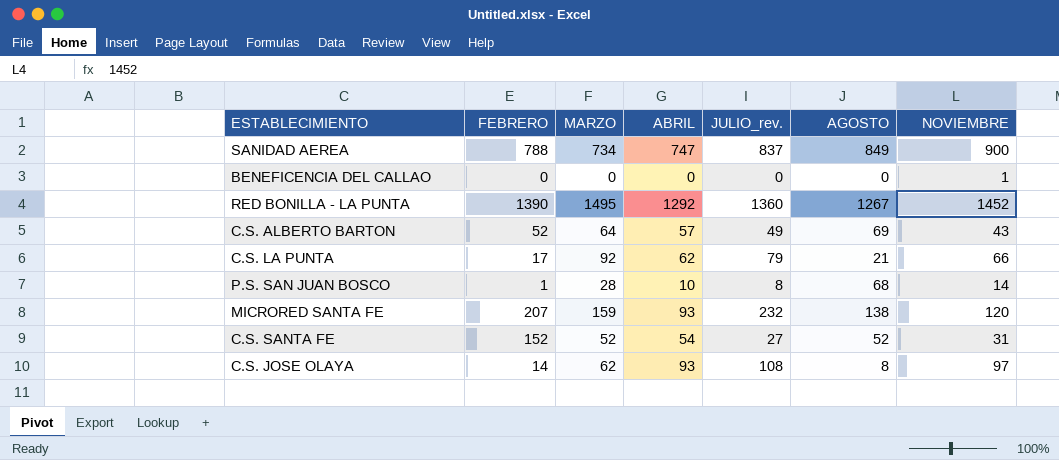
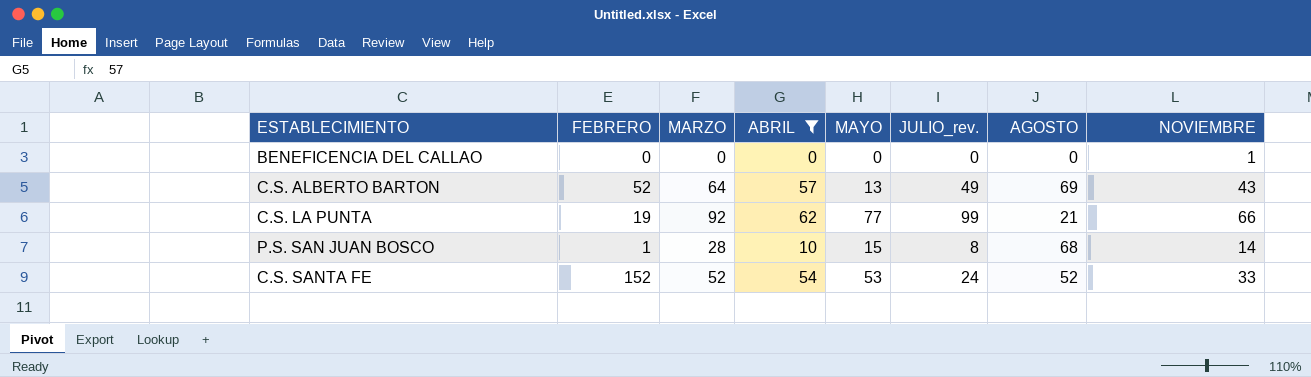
filter: none -> ABRIL <= 62
column MAYO | position: none -> 5
C.S. LA PUNTA | FEBRERO: 17 -> 19
C.S. LA PUNTA | JULIO_rev.: 79 -> 99
C.S. SANTA FE | JULIO_rev.: 27 -> 24
C.S. SANTA FE | NOVIEMBRE: 31 -> 33

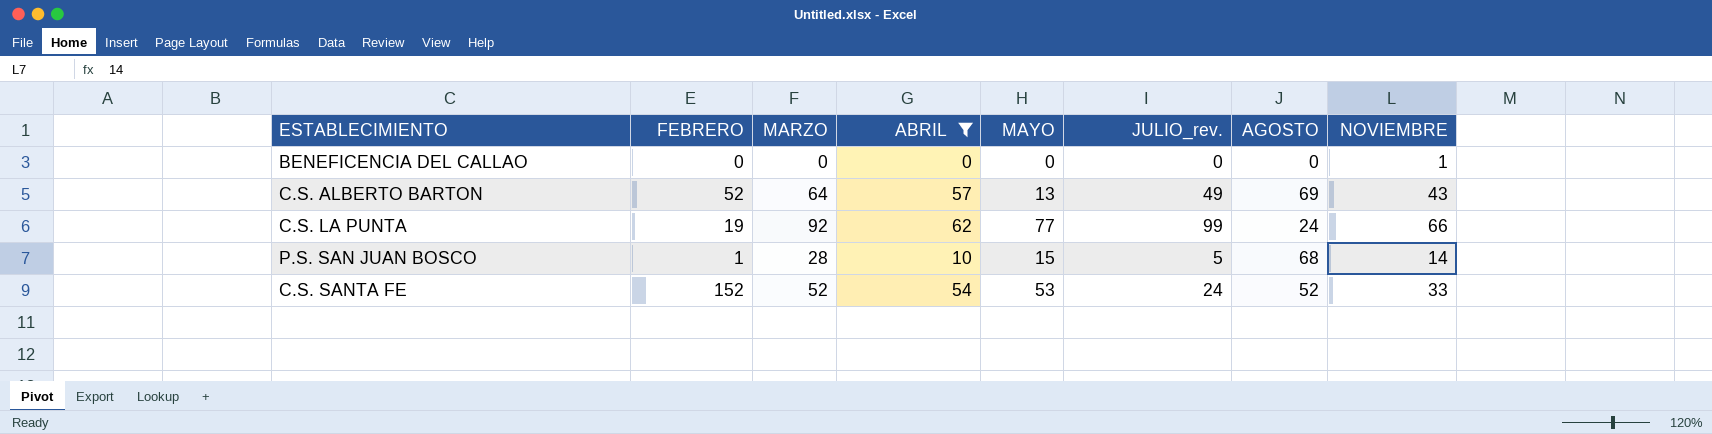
C.S. LA PUNTA | AGOSTO: 21 -> 24
P.S. SAN JUAN BOSCO | JULIO_rev.: 8 -> 5

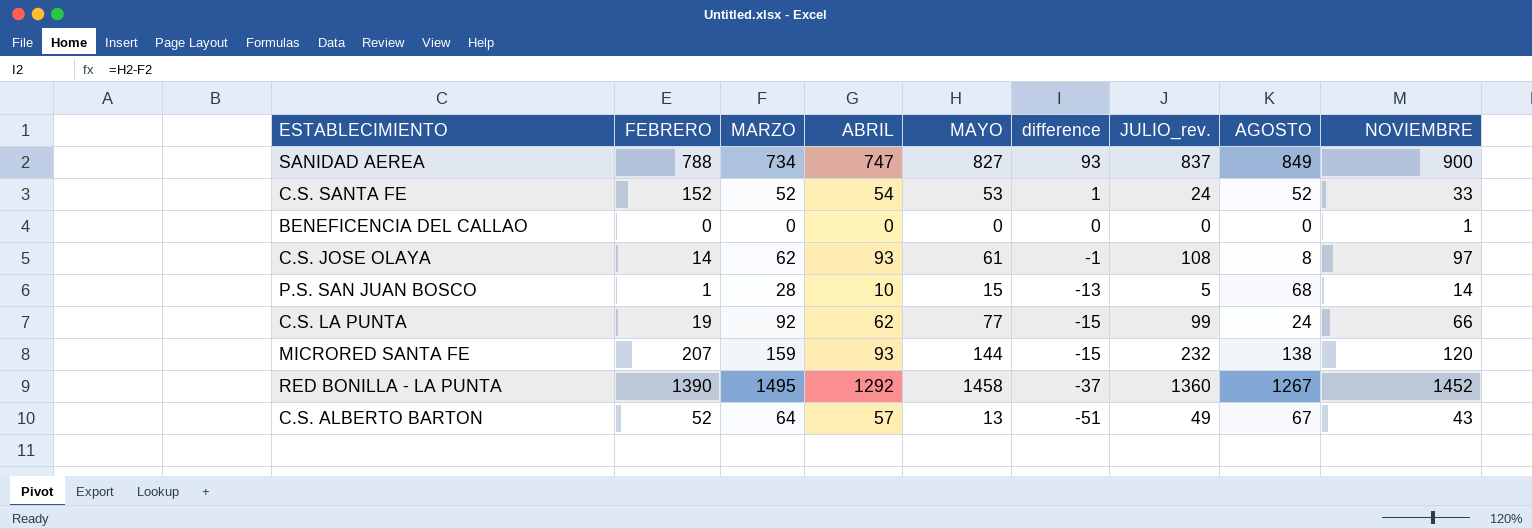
filter: ABRIL <= 62 -> none
row order: none -> difference descending
column difference | formula: none -> [MAYO] - [MARZO]
C.S. ALBERTO BARTON | AGOSTO: 69 -> 67

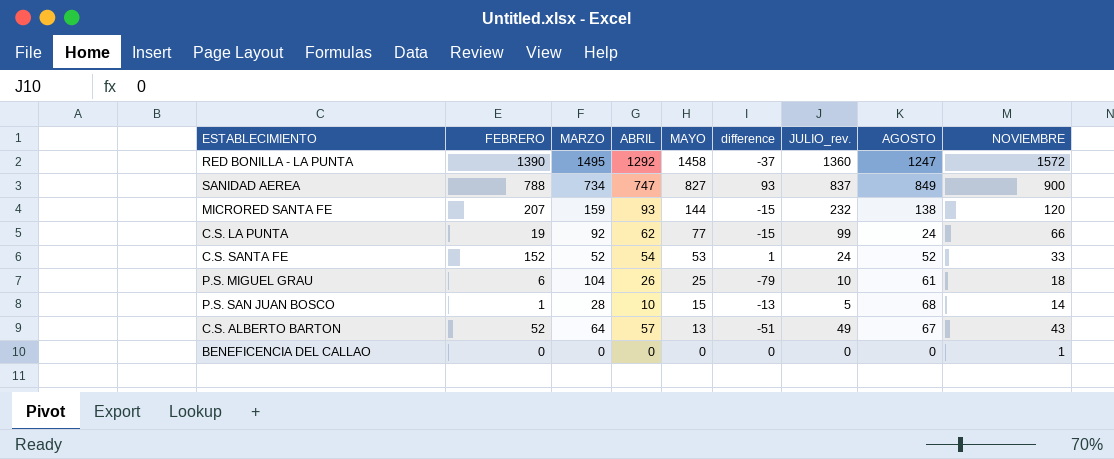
row order: difference descending -> MAYO descending
row C.S. JOSE OLAYA: 14 | 62 | 93 | 61 | -1 | 108 | 8 | 97 -> none
RED BONILLA - LA PUNTA | AGOSTO: 1267 -> 1247
RED BONILLA - LA PUNTA | NOVIEMBRE: 1452 -> 1572
row P.S. MIGUEL GRAU: none -> 6 | 104 | 26 | 25 | -79 | 10 | 61 | 18

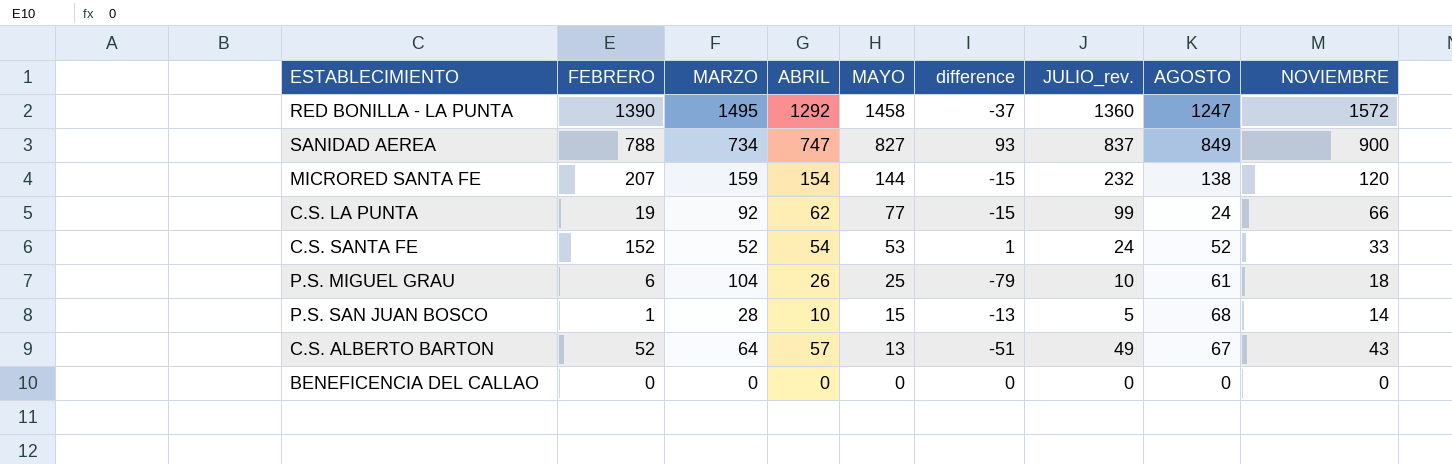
MICRORED SANTA FE | ABRIL: 93 -> 154
BENEFICENCIA DEL CALLAO | NOVIEMBRE: 1 -> 0

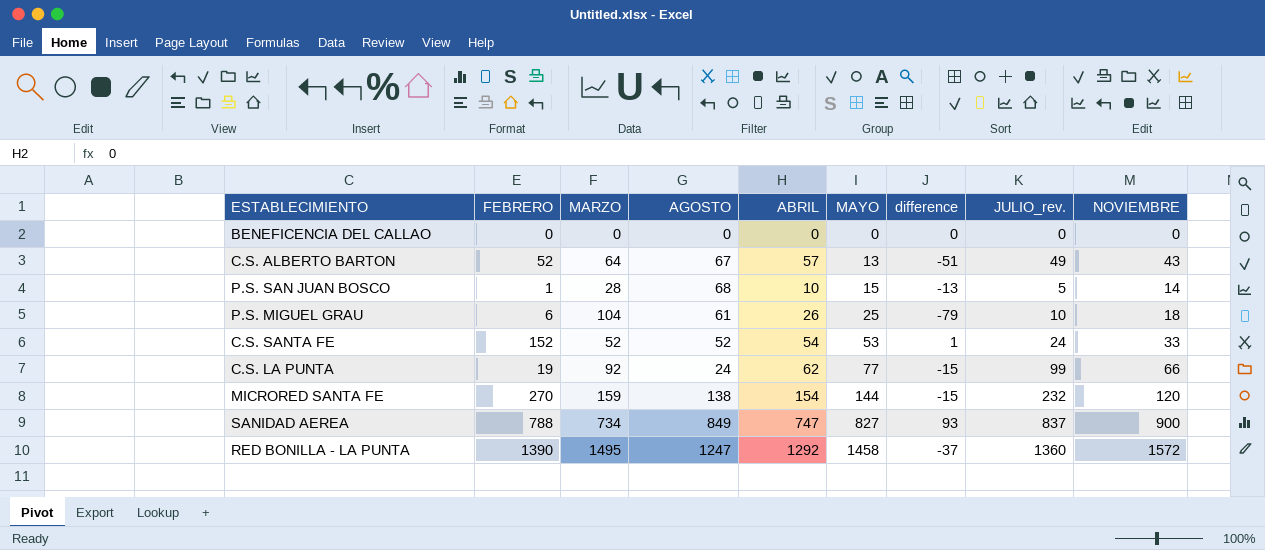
row order: MAYO descending -> MAYO ascending
column AGOSTO | position: 8 -> 4
MICRORED SANTA FE | FEBRERO: 207 -> 270

